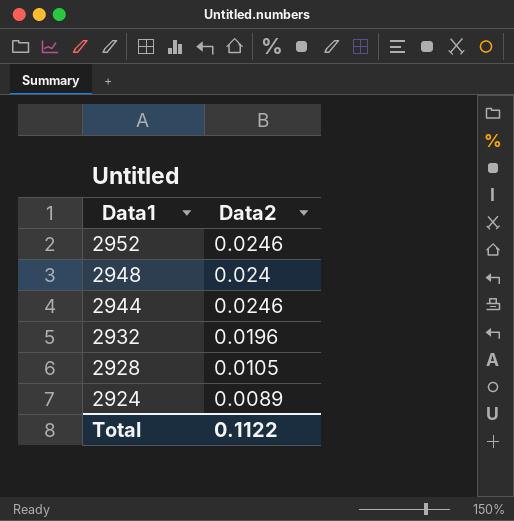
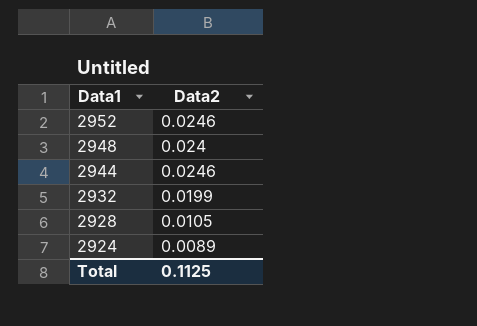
2932 | Data2: 0.0196 -> 0.0199
Total | Data2: 0.1122 -> 0.1125

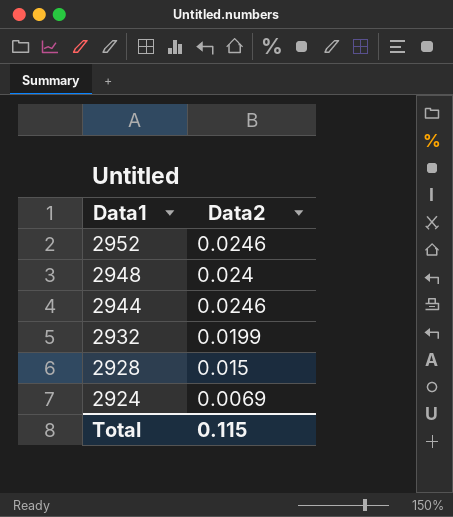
2928 | Data2: 0.0105 -> 0.015
2924 | Data2: 0.0089 -> 0.0069
Total | Data2: 0.1125 -> 0.115

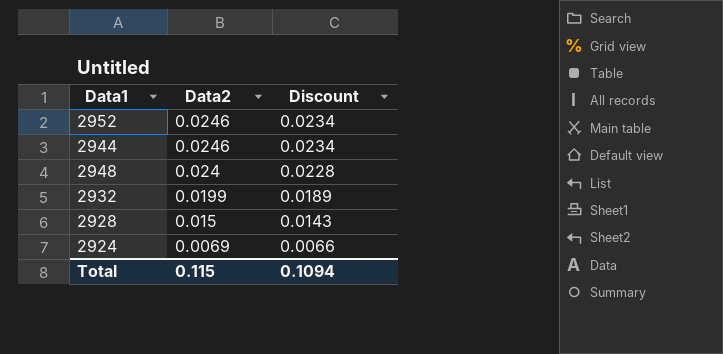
row order: Data1 descending -> Data2 descending
column Discount | formula: none -> [Data2] * 0.95

